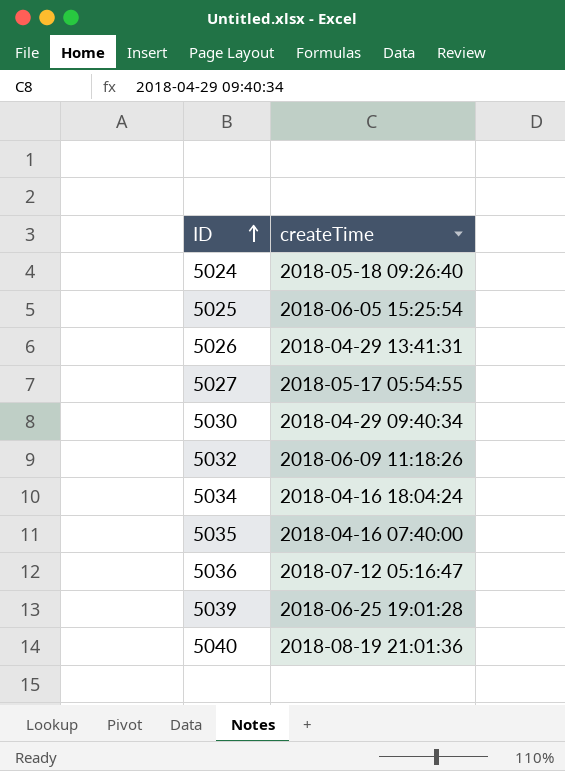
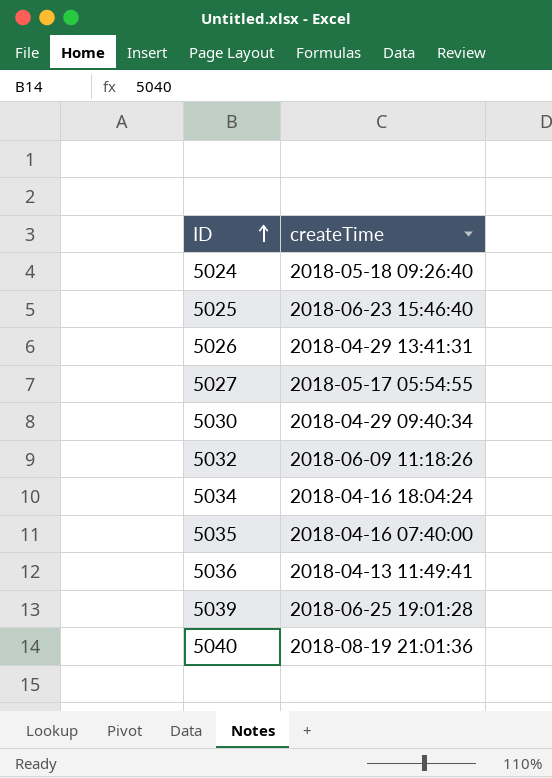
5025 | createTime: 2018-06-05 15:25:54 -> 2018-06-23 15:46:40
5036 | createTime: 2018-07-12 05:16:47 -> 2018-04-13 11:49:41

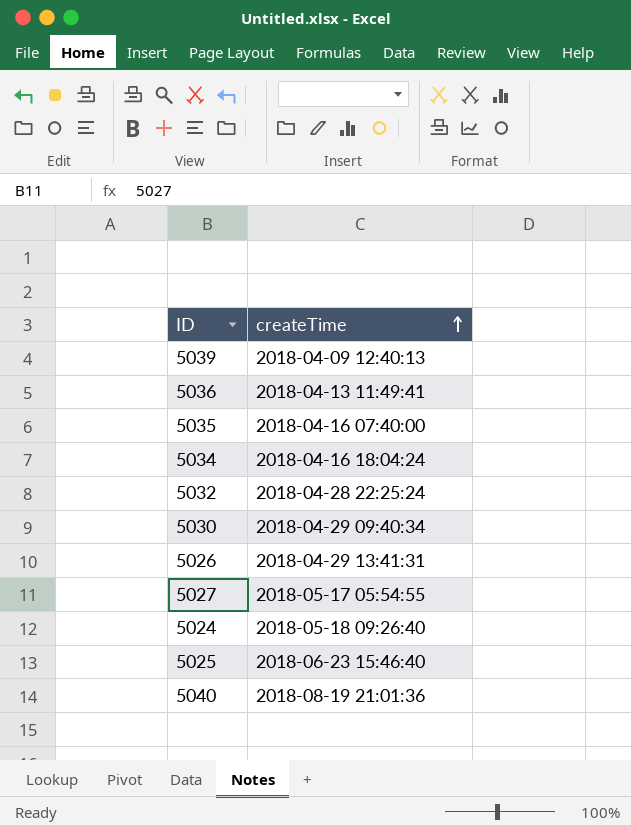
row order: ID ascending -> createTime ascending
5039 | createTime: 2018-06-25 19:01:28 -> 2018-04-09 12:40:13
5032 | createTime: 2018-06-09 11:18:26 -> 2018-04-28 22:25:24

